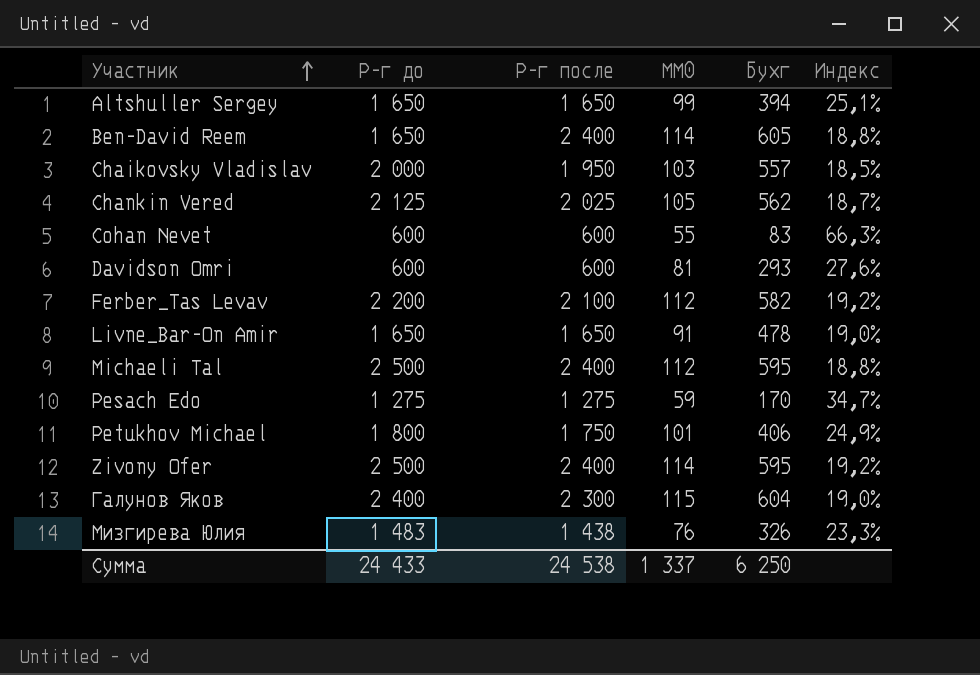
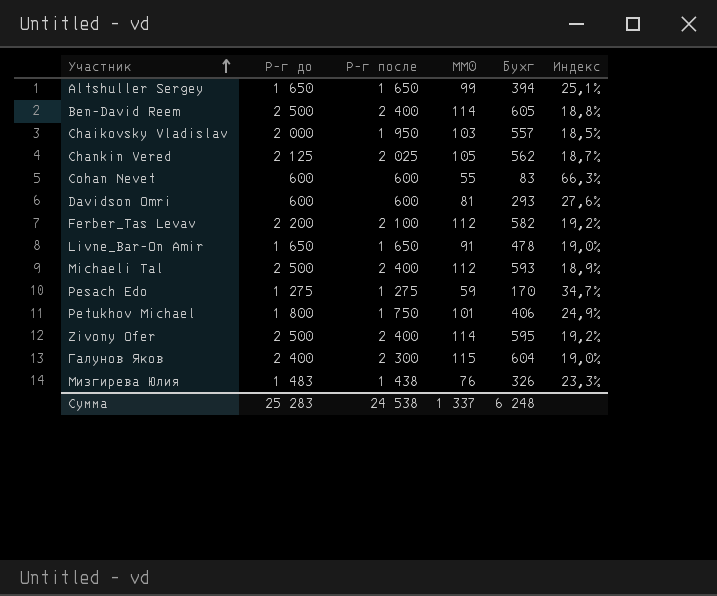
Ben-David Reem | Р-г до: 1 650 -> 2 500
Michaeli Tal | Бухг: 595 -> 593
Michaeli Tal | Индекс: 18,8% -> 18,9%
Сумма | Р-г до: 24 433 -> 25 283
Сумма | Бухг: 6 250 -> 6 248

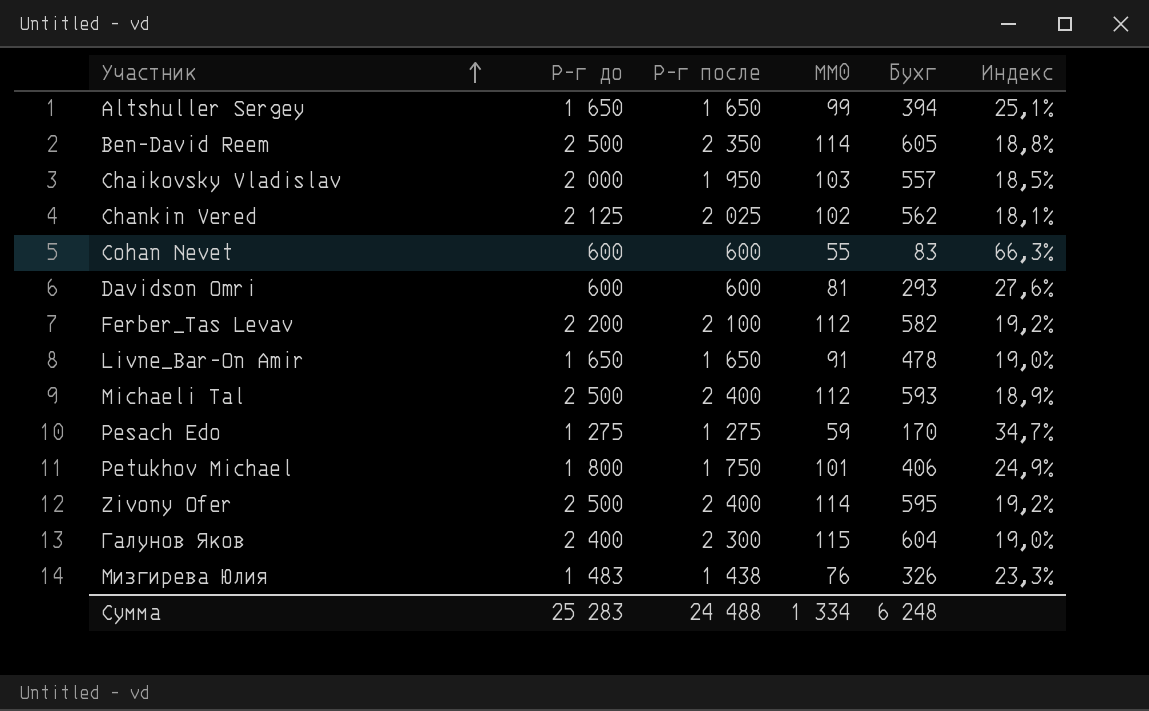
Ben-David Reem | Р-г после: 2 400 -> 2 350
Chankin Vered | MM0: 105 -> 102
Chankin Vered | Индекс: 18,7% -> 18,1%
Сумма | Р-г после: 24 538 -> 24 488
Сумма | MM0: 1 337 -> 1 334

